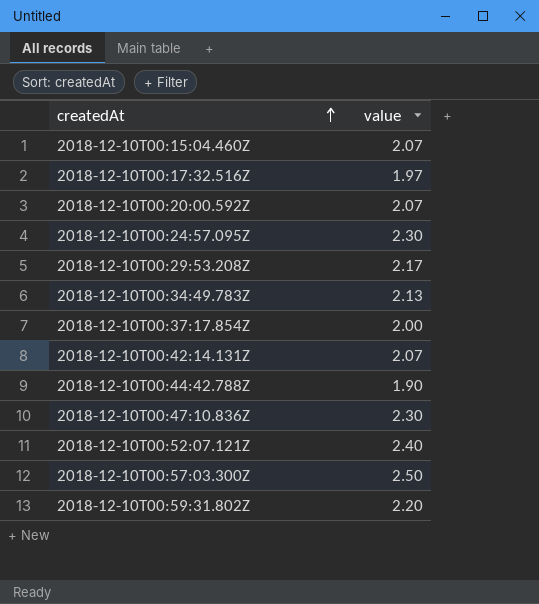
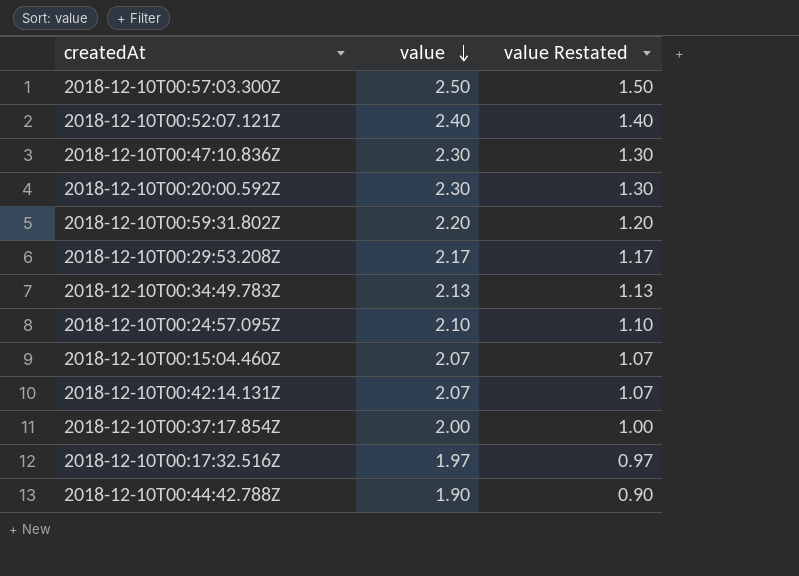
row order: createdAt ascending -> value descending
column value Restated | formula: none -> [value] - 1
2018-12-10T00:20:00.592Z | value: 2.07 -> 2.30
2018-12-10T00:24:57.095Z | value: 2.30 -> 2.10

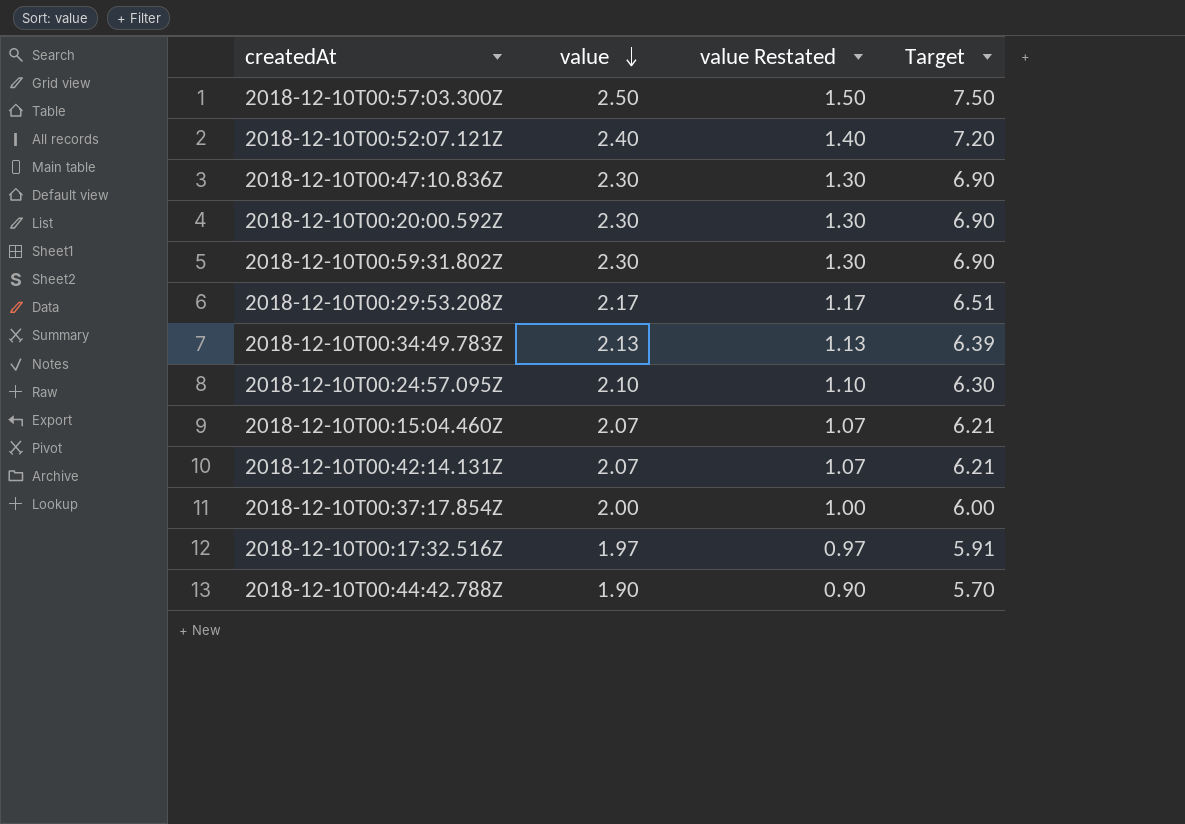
column Target | formula: none -> [value] * 3
2018-12-10T00:59:31.802Z | value: 2.20 -> 2.30
2018-12-10T00:59:31.802Z | value Restated: 1.20 -> 1.30

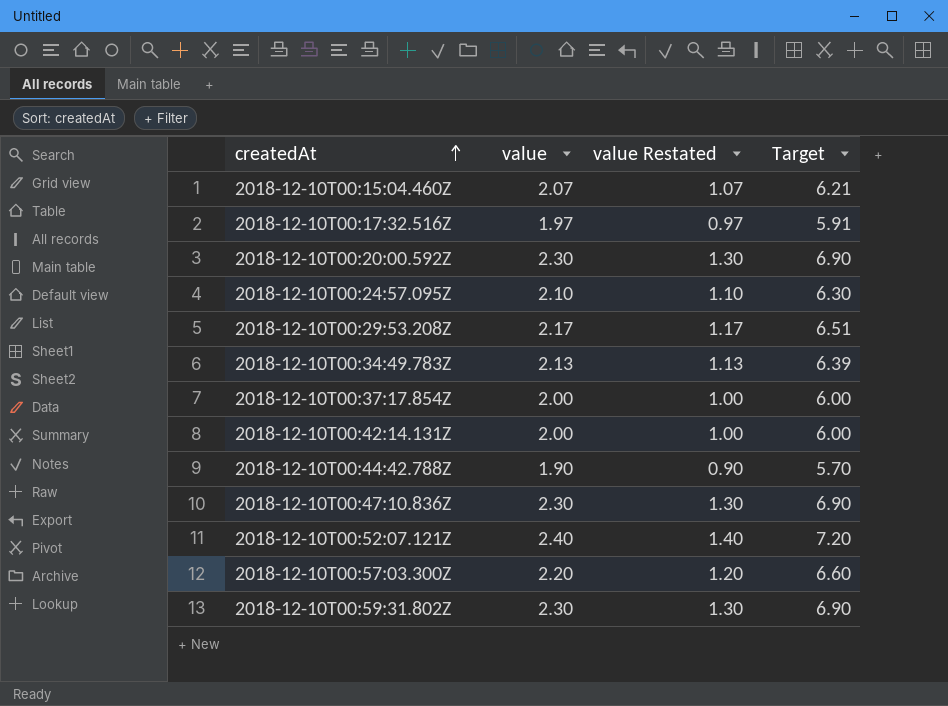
row order: value descending -> createdAt ascending
2018-12-10T00:42:14.131Z | value: 2.07 -> 2.00
2018-12-10T00:42:14.131Z | value Restated: 1.07 -> 1.00
2018-12-10T00:42:14.131Z | Target: 6.21 -> 6.00
2018-12-10T00:57:03.300Z | value: 2.50 -> 2.20
2018-12-10T00:57:03.300Z | value Restated: 1.50 -> 1.20
2018-12-10T00:57:03.300Z | Target: 7.50 -> 6.60

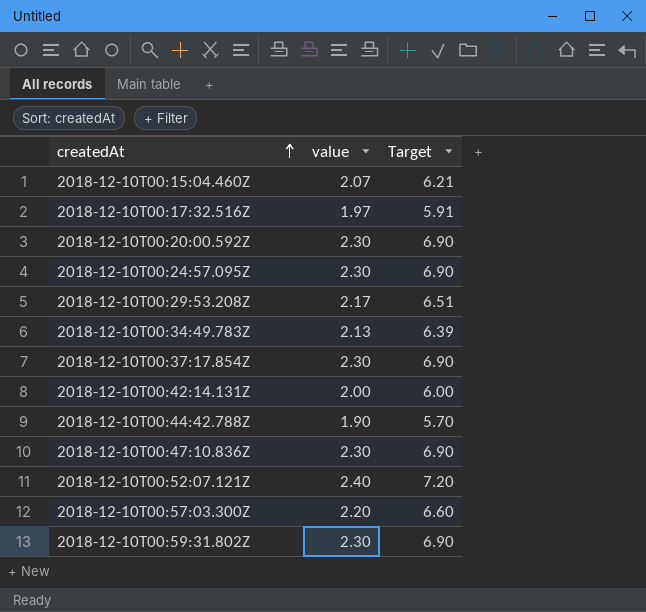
column value Restated | formula: [value] - 1 -> none
2018-12-10T00:24:57.095Z | value: 2.10 -> 2.30
2018-12-10T00:24:57.095Z | Target: 6.30 -> 6.90
2018-12-10T00:37:17.854Z | value: 2.00 -> 2.30
2018-12-10T00:37:17.854Z | Target: 6.00 -> 6.90

